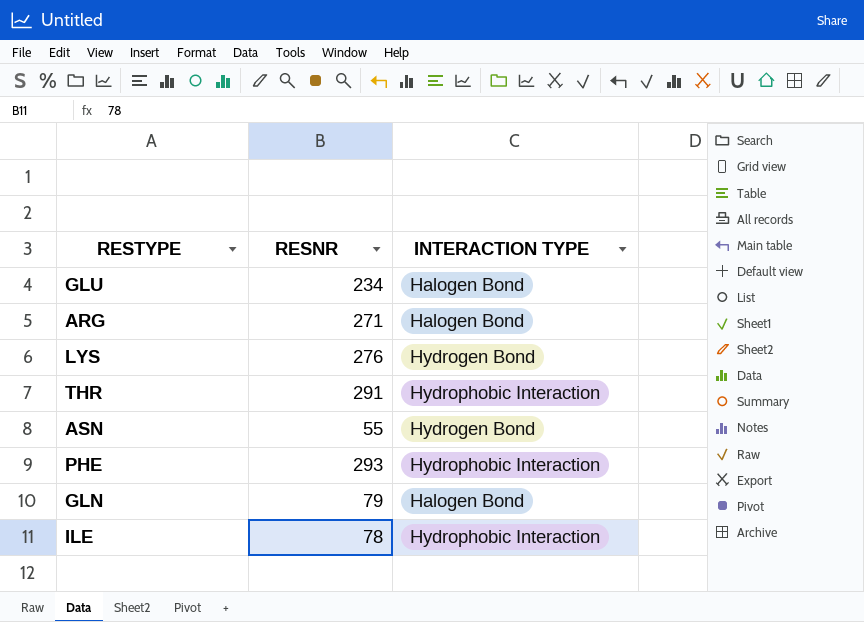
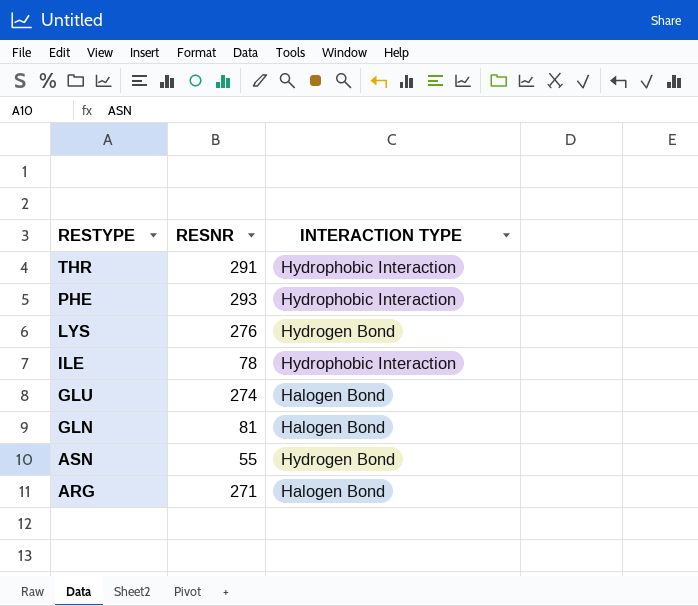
row order: none -> RESTYPE descending
GLU | RESNR: 234 -> 274
GLN | RESNR: 79 -> 81

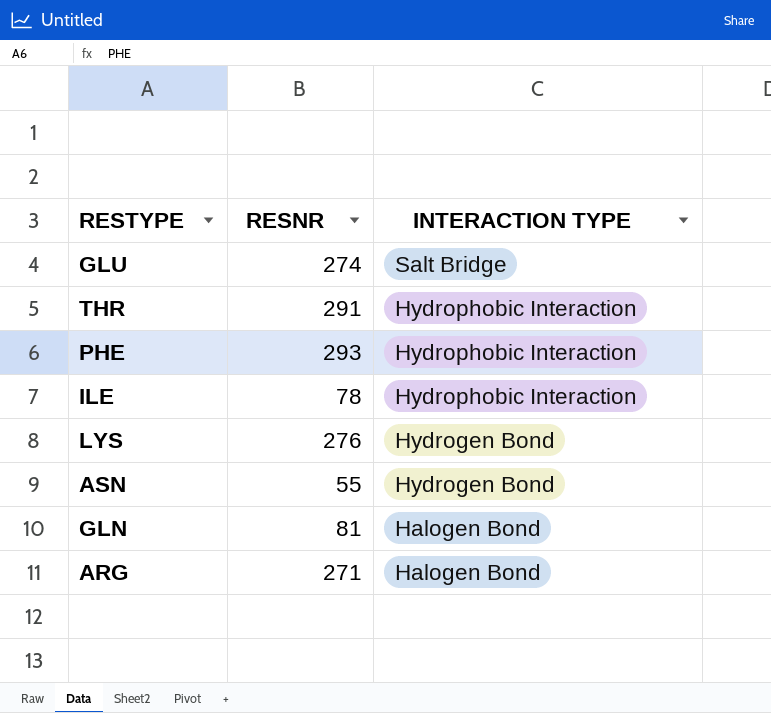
row order: RESTYPE descending -> INTERACTION TYPE descending
GLU | INTERACTION TYPE: Halogen Bond -> Salt Bridge

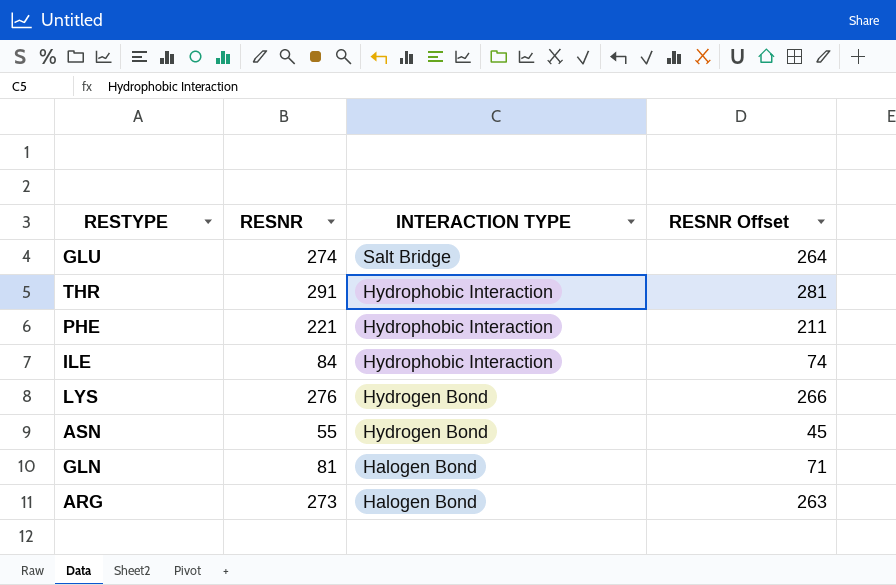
column RESNR Offset | formula: none -> [RESNR] - 10
PHE | RESNR: 293 -> 221
ILE | RESNR: 78 -> 84
ARG | RESNR: 271 -> 273

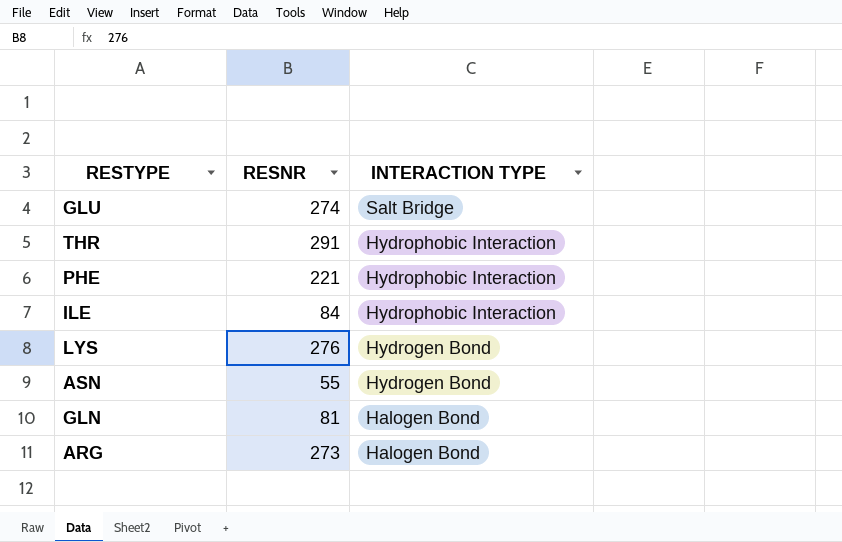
column RESNR Offset | formula: [RESNR] - 10 -> none

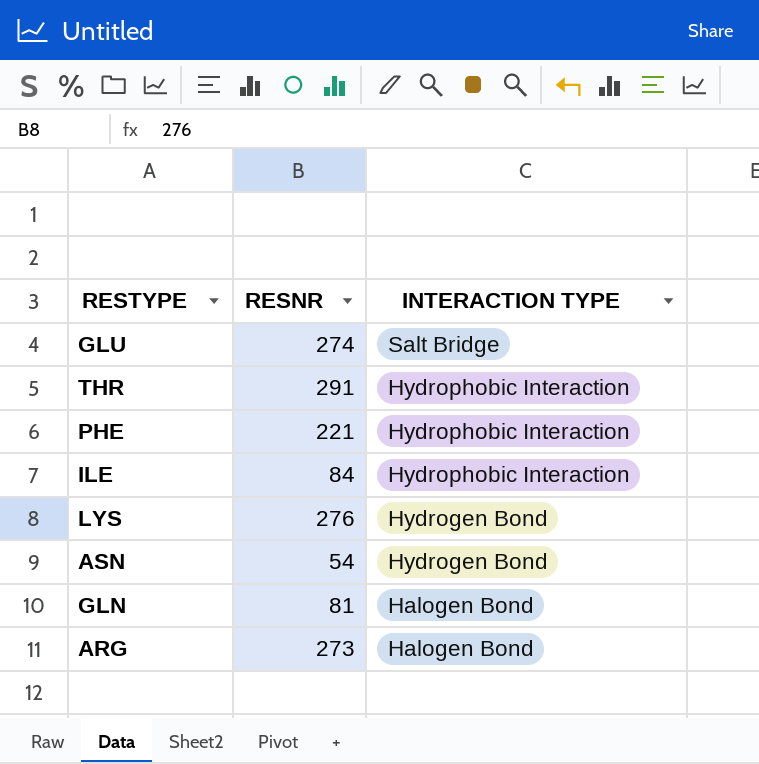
ASN | RESNR: 55 -> 54

